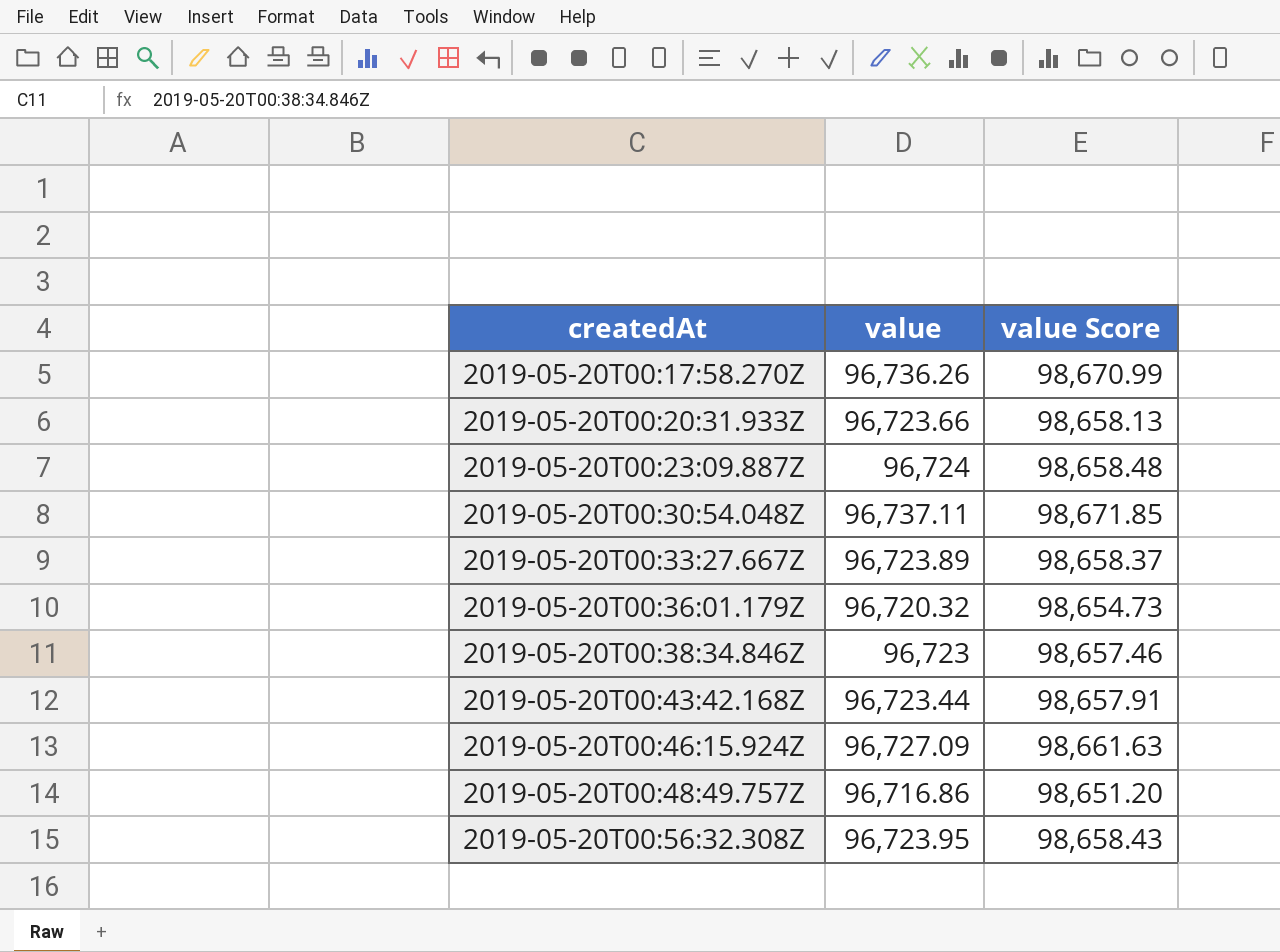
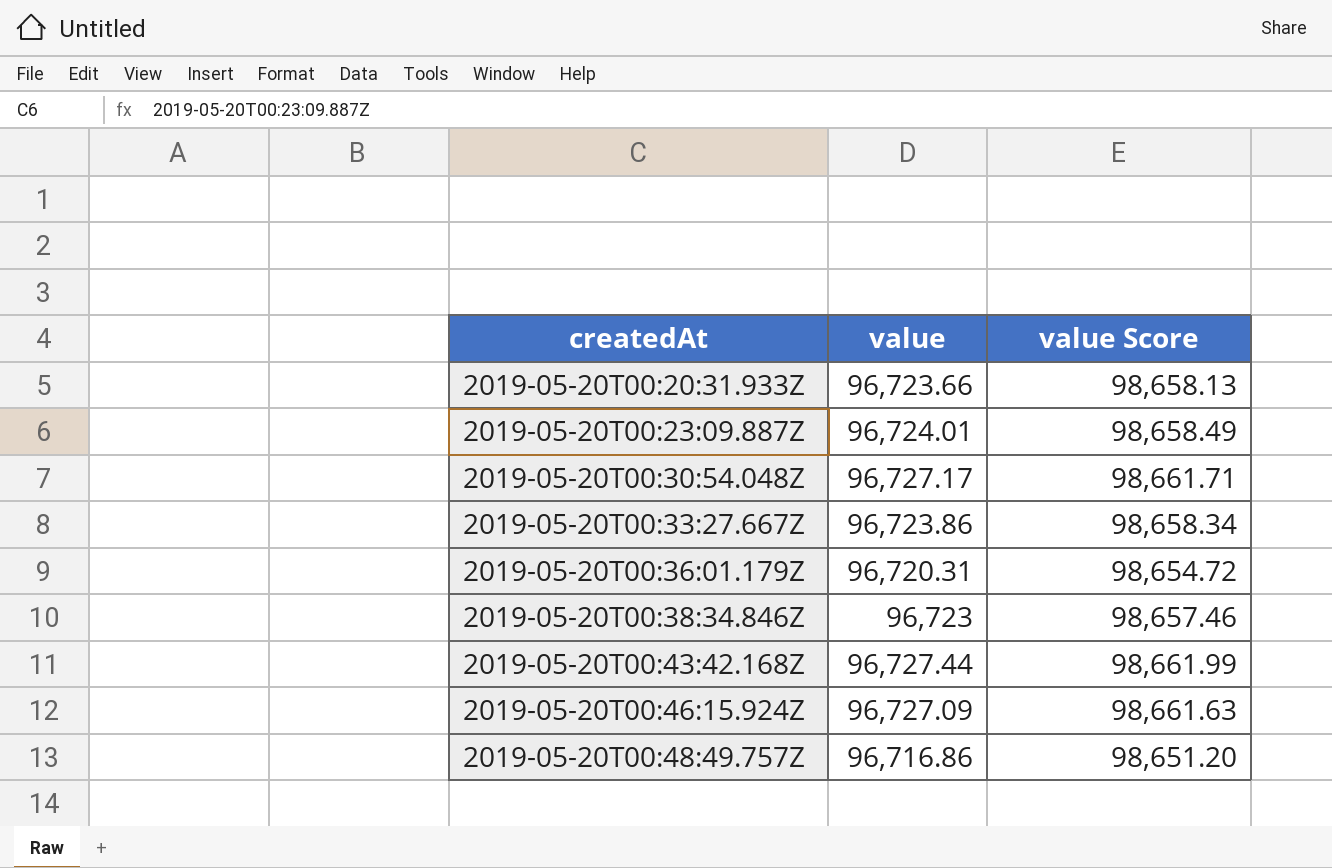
row 2019-05-20T00:17:58.270Z: 96,736.26 | 98,670.99 -> none
row 2019-05-20T00:56:32.308Z: 96,723.95 | 98,658.43 -> none
2019-05-20T00:23:09.887Z | value: 96,724 -> 96,724.01
2019-05-20T00:23:09.887Z | value Score: 98,658.48 -> 98,658.49
2019-05-20T00:30:54.048Z | value: 96,737.11 -> 96,727.17
2019-05-20T00:30:54.048Z | value Score: 98,671.85 -> 98,661.71
2019-05-20T00:33:27.667Z | value: 96,723.89 -> 96,723.86
2019-05-20T00:33:27.667Z | value Score: 98,658.37 -> 98,658.34
2019-05-20T00:36:01.179Z | value: 96,720.32 -> 96,720.31
2019-05-20T00:36:01.179Z | value Score: 98,654.73 -> 98,654.72
2019-05-20T00:43:42.168Z | value: 96,723.44 -> 96,727.44
2019-05-20T00:43:42.168Z | value Score: 98,657.91 -> 98,661.99

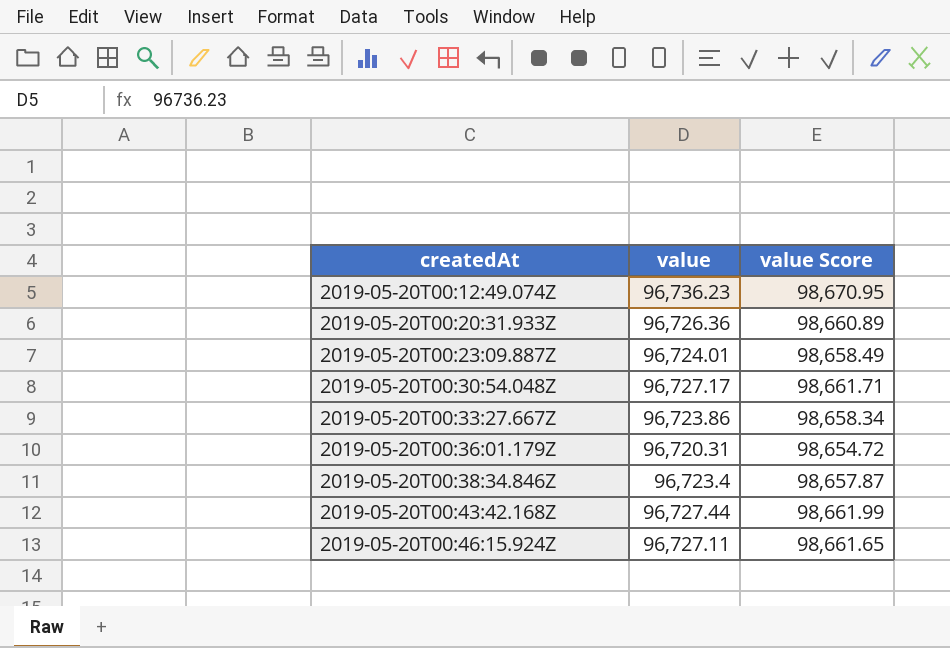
row 2019-05-20T00:48:49.757Z: 96,716.86 | 98,651.20 -> none
row 2019-05-20T00:12:49.074Z: none -> 96,736.23 | 98,670.95
2019-05-20T00:20:31.933Z | value: 96,723.66 -> 96,726.36
2019-05-20T00:20:31.933Z | value Score: 98,658.13 -> 98,660.89
2019-05-20T00:38:34.846Z | value: 96,723 -> 96,723.4
2019-05-20T00:38:34.846Z | value Score: 98,657.46 -> 98,657.87
2019-05-20T00:46:15.924Z | value: 96,727.09 -> 96,727.11
2019-05-20T00:46:15.924Z | value Score: 98,661.63 -> 98,661.65

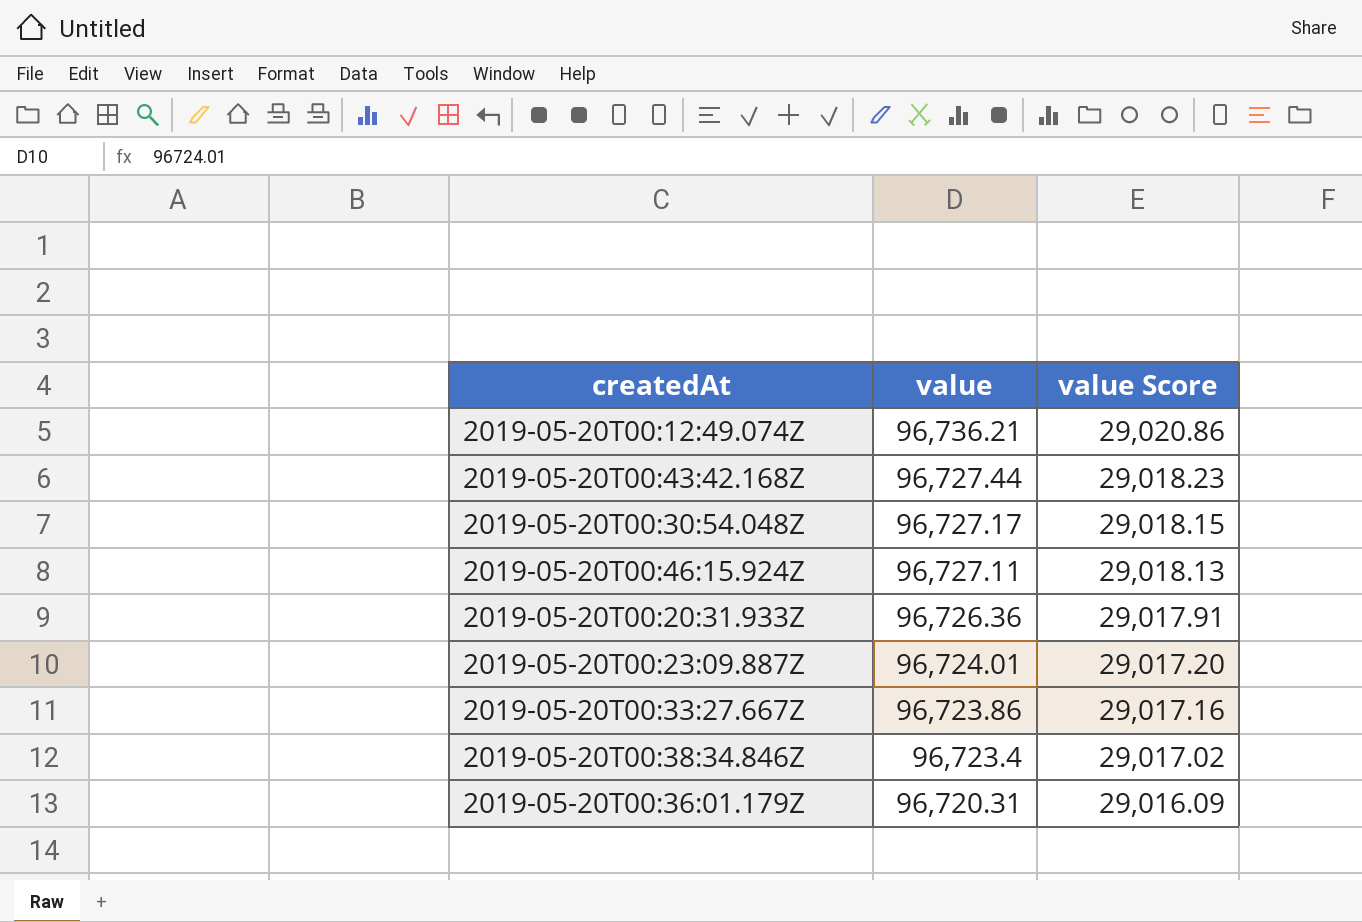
row order: createdAt ascending -> value descending
column value Score | formula: [value] * 1.02 -> [value] * 0.3
2019-05-20T00:12:49.074Z | value: 96,736.23 -> 96,736.21

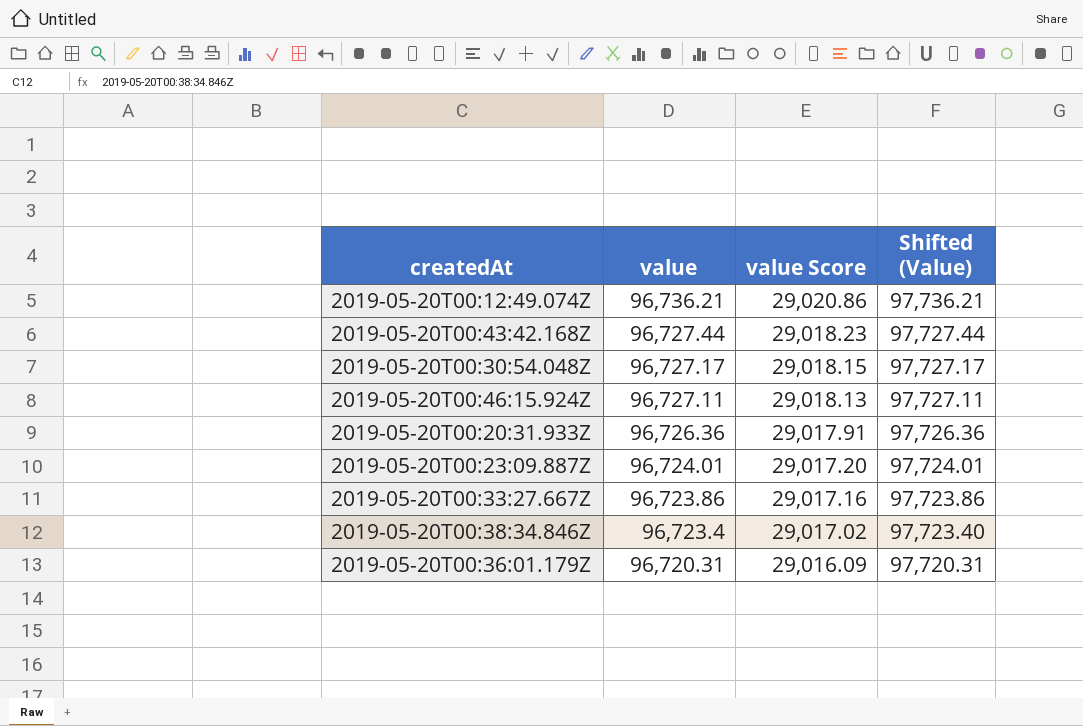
column Shifted (Value) | formula: none -> [value] + 1000

